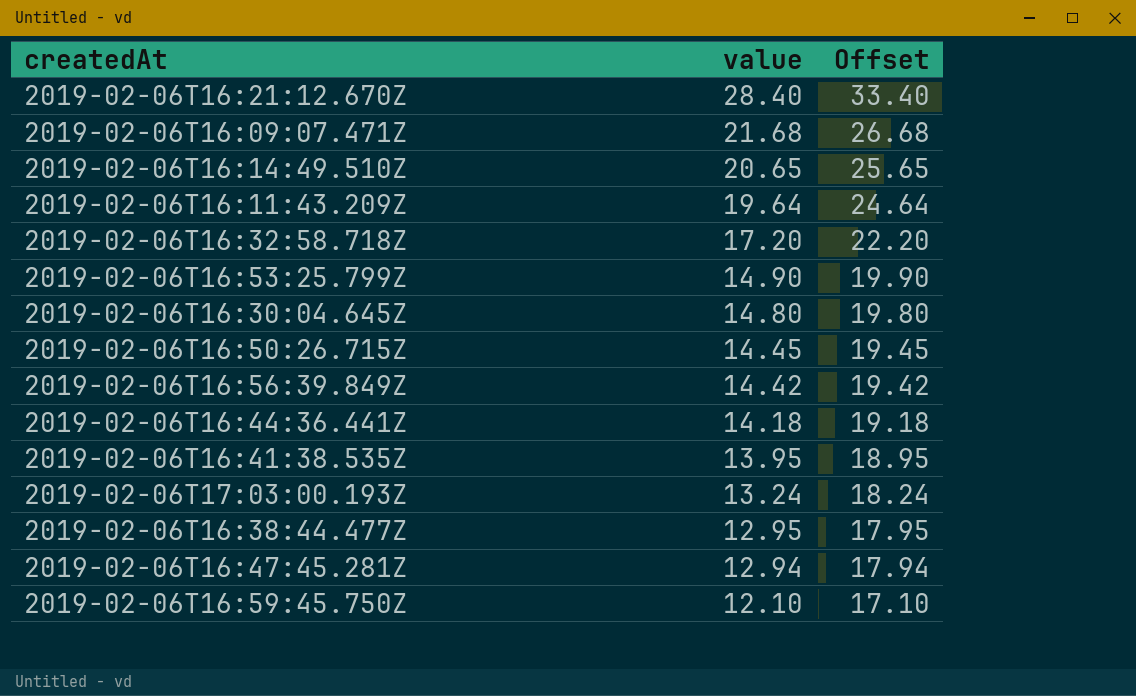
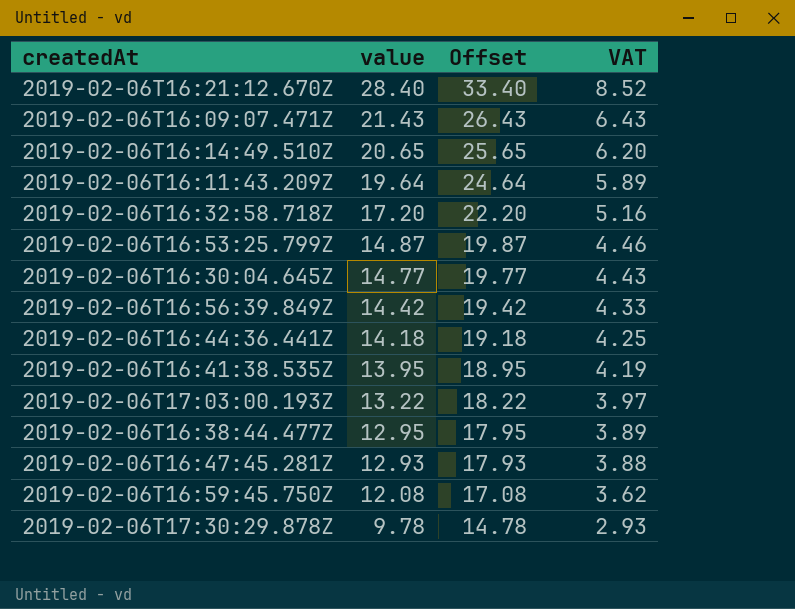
column VAT | formula: none -> [value] * 0.3
row 2019-02-06T16:50:26.715Z: 14.45 | 19.45 -> none
2019-02-06T16:09:07.471Z | value: 21.68 -> 21.43
2019-02-06T16:09:07.471Z | Offset: 26.68 -> 26.43
2019-02-06T16:53:25.799Z | value: 14.90 -> 14.87
2019-02-06T16:53:25.799Z | Offset: 19.90 -> 19.87
2019-02-06T16:30:04.645Z | value: 14.80 -> 14.77
2019-02-06T16:30:04.645Z | Offset: 19.80 -> 19.77
2019-02-06T17:03:00.193Z | value: 13.24 -> 13.22
2019-02-06T17:03:00.193Z | Offset: 18.24 -> 18.22
2019-02-06T16:47:45.281Z | value: 12.94 -> 12.93
2019-02-06T16:47:45.281Z | Offset: 17.94 -> 17.93
2019-02-06T16:59:45.750Z | value: 12.10 -> 12.08
2019-02-06T16:59:45.750Z | Offset: 17.10 -> 17.08
row 2019-02-06T17:30:29.878Z: none -> 9.78 | 14.78 | 2.93

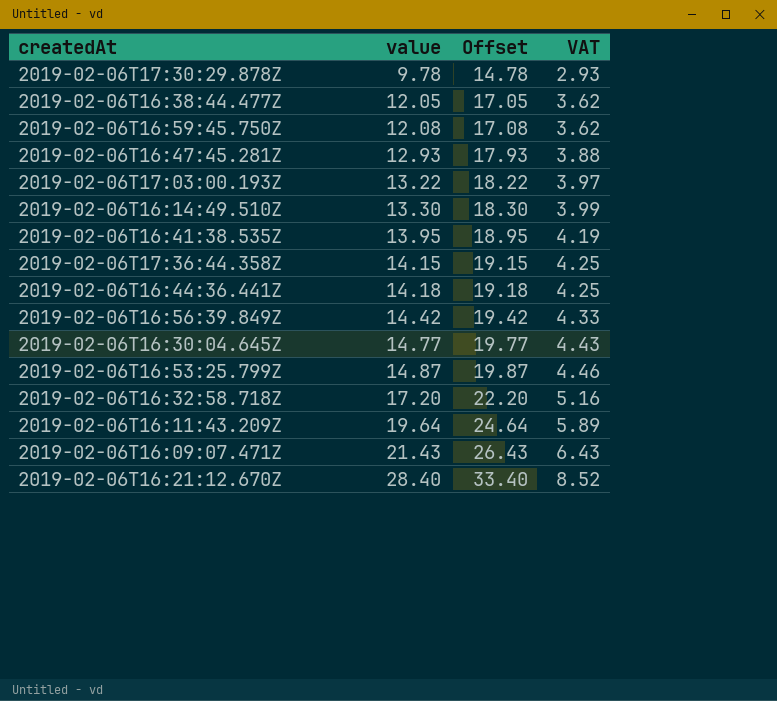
row order: value descending -> value ascending
2019-02-06T16:38:44.477Z | value: 12.95 -> 12.05
2019-02-06T16:38:44.477Z | Offset: 17.95 -> 17.05
2019-02-06T16:38:44.477Z | VAT: 3.89 -> 3.62
2019-02-06T16:14:49.510Z | value: 20.65 -> 13.30
2019-02-06T16:14:49.510Z | Offset: 25.65 -> 18.30
2019-02-06T16:14:49.510Z | VAT: 6.20 -> 3.99
row 2019-02-06T17:36:44.358Z: none -> 14.15 | 19.15 | 4.25

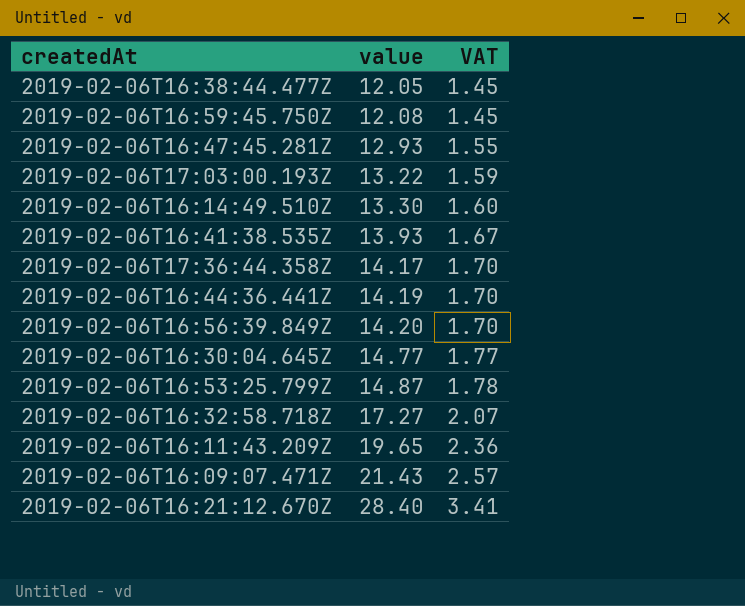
column Offset | formula: [value] + 5 -> none
column VAT | formula: [value] * 0.3 -> [value] * 0.12
row 2019-02-06T17:30:29.878Z: 9.78 | 14.78 | 2.93 -> none
2019-02-06T16:41:38.535Z | value: 13.95 -> 13.93
2019-02-06T17:36:44.358Z | value: 14.15 -> 14.17
2019-02-06T16:44:36.441Z | value: 14.18 -> 14.19
2019-02-06T16:56:39.849Z | value: 14.42 -> 14.20
2019-02-06T16:32:58.718Z | value: 17.20 -> 17.27
2019-02-06T16:11:43.209Z | value: 19.64 -> 19.65

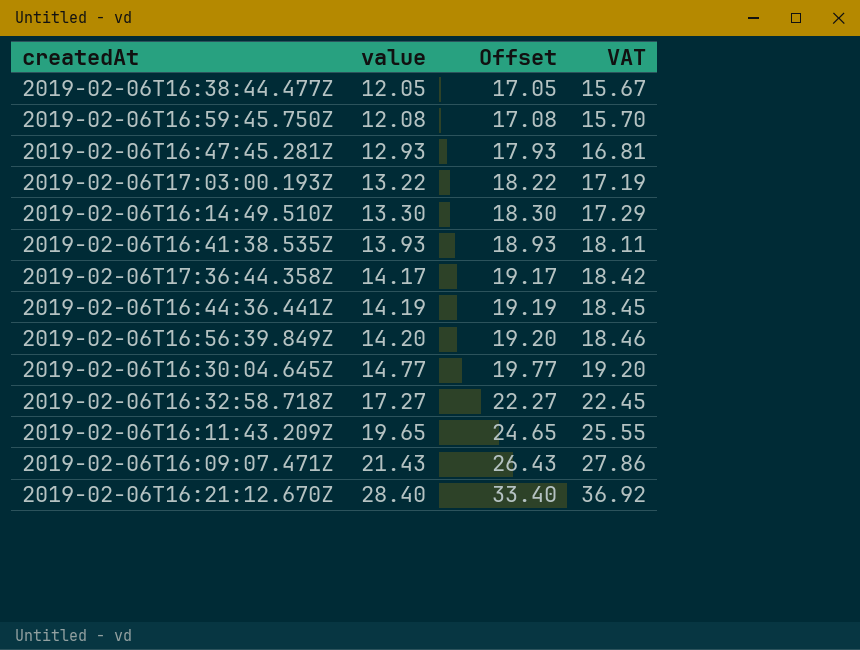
column Offset | formula: none -> [value] + 5
column VAT | formula: [value] * 0.12 -> [value] * 1.3
row 2019-02-06T16:53:25.799Z: 14.87 | 1.78 -> none

